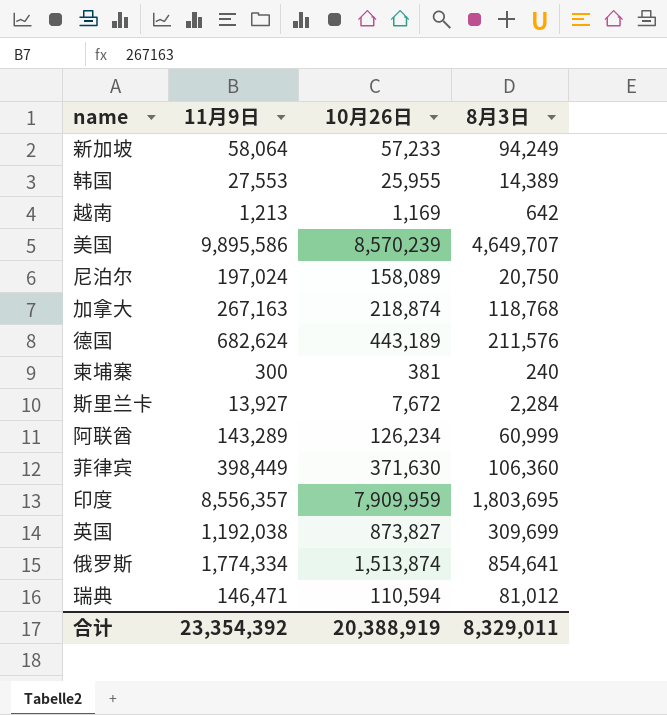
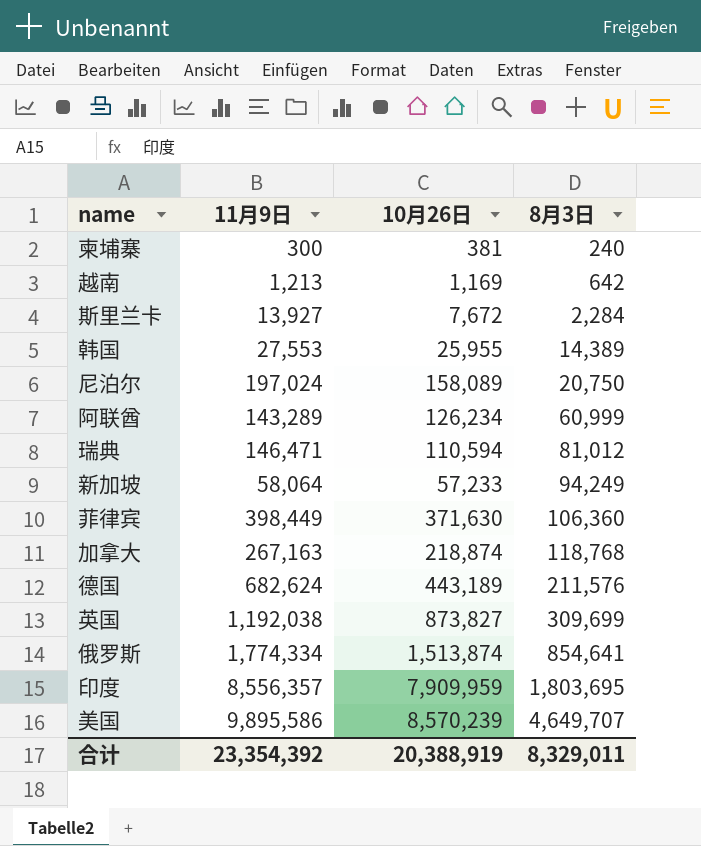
row order: none -> 8月3日 ascending

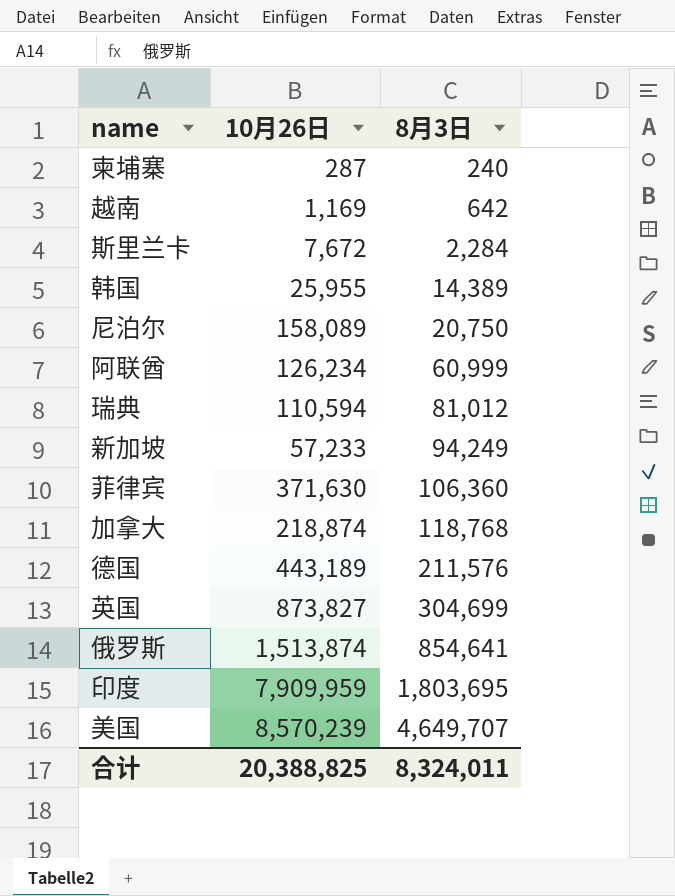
column 11月9日 | position: 2 -> none
柬埔寨 | 10月26日: 381 -> 287
英国 | 8月3日: 309,699 -> 304,699
合计 | 10月26日: 20,388,919 -> 20,388,825
合计 | 8月3日: 8,329,011 -> 8,324,011

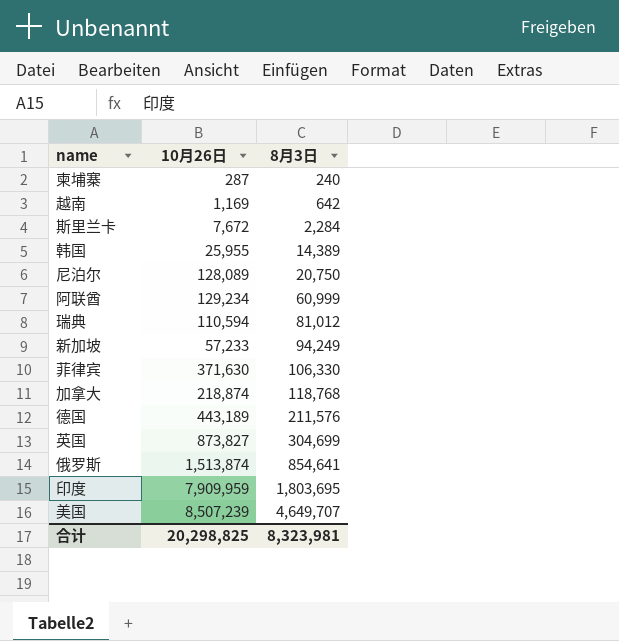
尼泊尔 | 10月26日: 158,089 -> 128,089
阿联酋 | 10月26日: 126,234 -> 129,234
菲律宾 | 8月3日: 106,360 -> 106,330
美国 | 10月26日: 8,570,239 -> 8,507,239
合计 | 10月26日: 20,388,825 -> 20,298,825
合计 | 8月3日: 8,324,011 -> 8,323,981

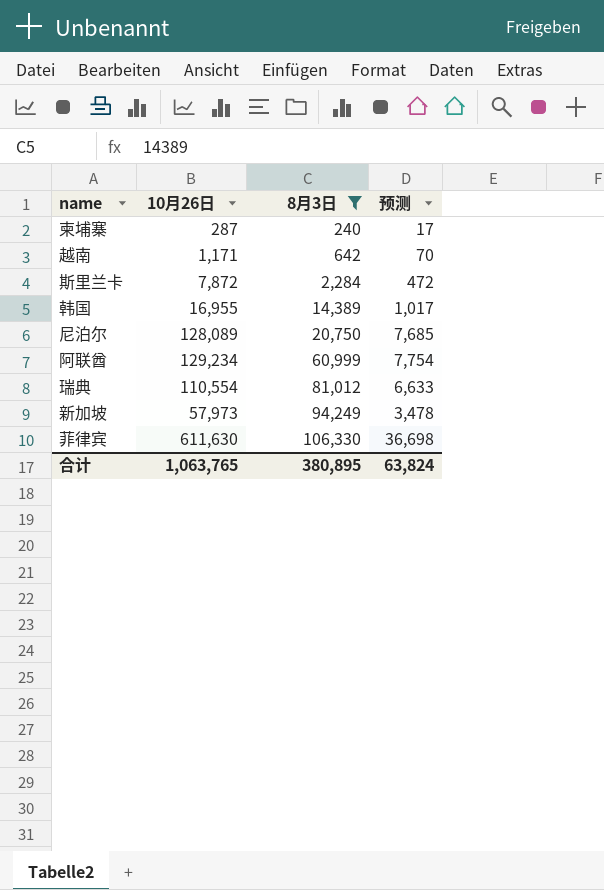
filter: none -> 8月3日 <= 106,330
column 预测 | formula: none -> [10月26日] * 0.06
越南 | 10月26日: 1,169 -> 1,171
斯里兰卡 | 10月26日: 7,672 -> 7,872
韩国 | 10月26日: 25,955 -> 16,955
瑞典 | 10月26日: 110,594 -> 110,554
新加坡 | 10月26日: 57,233 -> 57,973
菲律宾 | 10月26日: 371,630 -> 611,630
合计 | 10月26日: 20,298,825 -> 1,063,765
合计 | 8月3日: 8,323,981 -> 380,895

